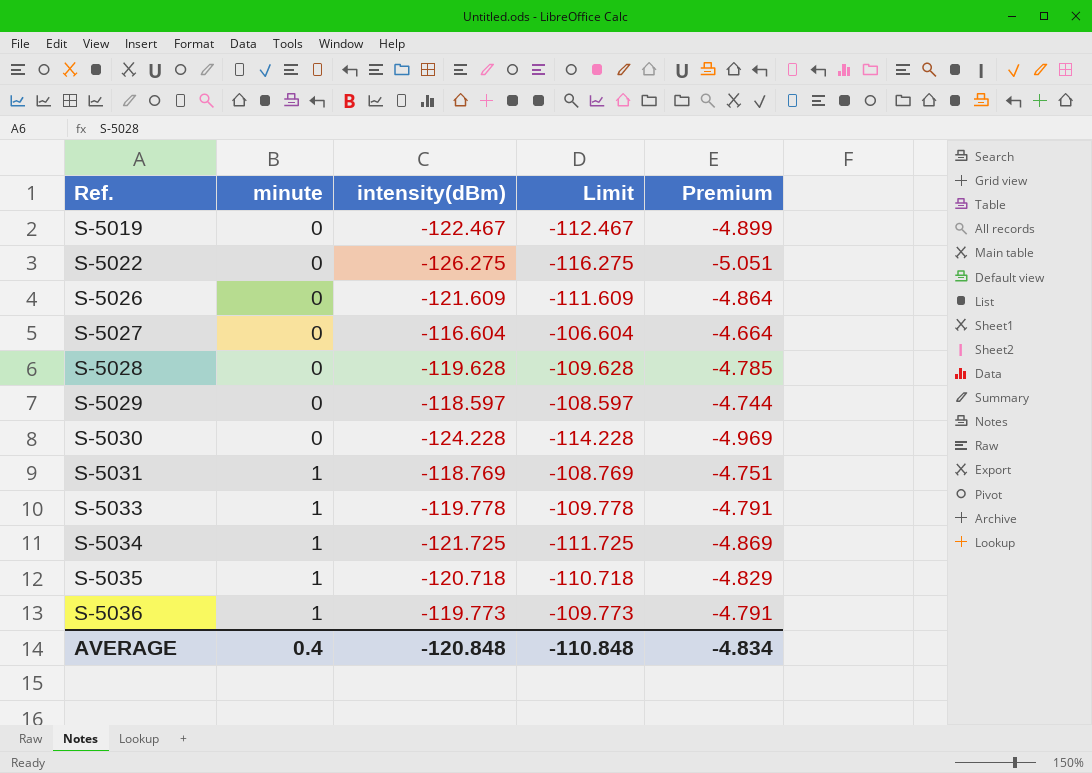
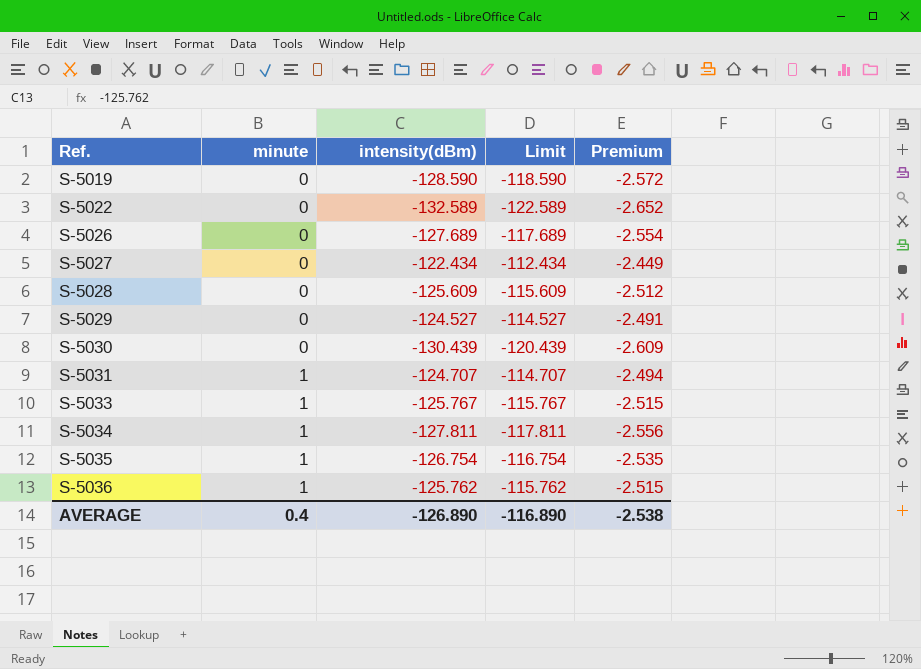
column Premium | formula: [intensity(dBm)] * 0.04 -> [intensity(dBm)] * 0.02
S-5019 | intensity(dBm): -122.467 -> -128.590
S-5019 | Limit: -112.467 -> -118.590
S-5022 | intensity(dBm): -126.275 -> -132.589
S-5022 | Limit: -116.275 -> -122.589
S-5026 | intensity(dBm): -121.609 -> -127.689
S-5026 | Limit: -111.609 -> -117.689
S-5027 | intensity(dBm): -116.604 -> -122.434
S-5027 | Limit: -106.604 -> -112.434
S-5028 | intensity(dBm): -119.628 -> -125.609
S-5028 | Limit: -109.628 -> -115.609
S-5029 | intensity(dBm): -118.597 -> -124.527
S-5029 | Limit: -108.597 -> -114.527
S-5030 | intensity(dBm): -124.228 -> -130.439
S-5030 | Limit: -114.228 -> -120.439
S-5031 | intensity(dBm): -118.769 -> -124.707
S-5031 | Limit: -108.769 -> -114.707
S-5033 | intensity(dBm): -119.778 -> -125.767
S-5033 | Limit: -109.778 -> -115.767
S-5034 | intensity(dBm): -121.725 -> -127.811
S-5034 | Limit: -111.725 -> -117.811
S-5035 | intensity(dBm): -120.718 -> -126.754
S-5035 | Limit: -110.718 -> -116.754
S-5036 | intensity(dBm): -119.773 -> -125.762
S-5036 | Limit: -109.773 -> -115.762
AVERAGE | intensity(dBm): -120.848 -> -126.890
AVERAGE | Limit: -110.848 -> -116.890
AVERAGE | Premium: -4.834 -> -2.538

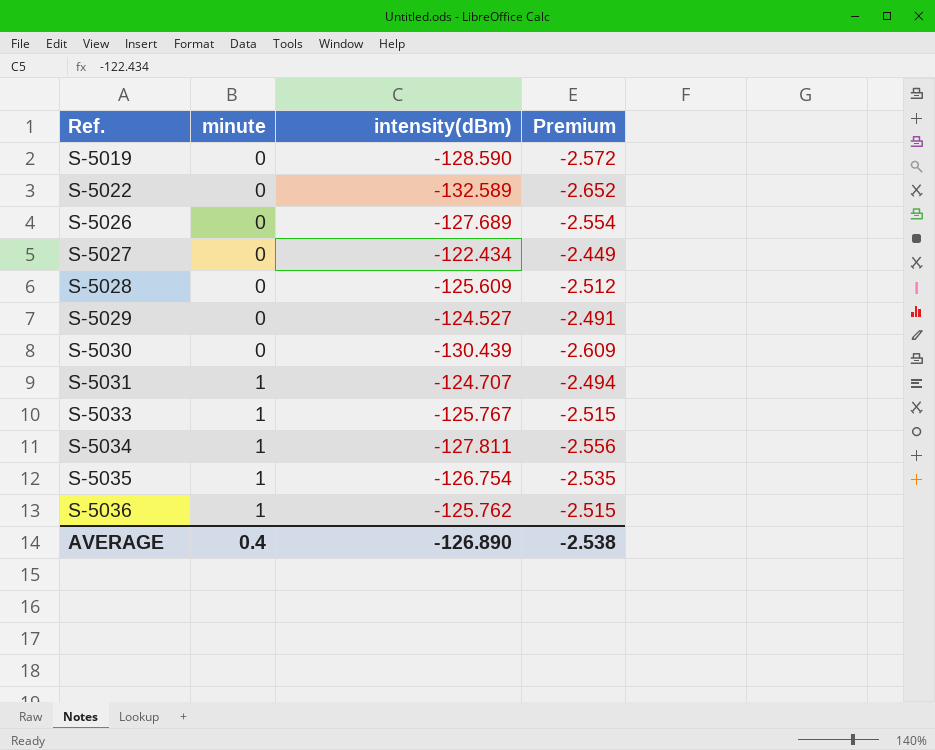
column Limit | formula: [intensity(dBm)] + 10 -> none

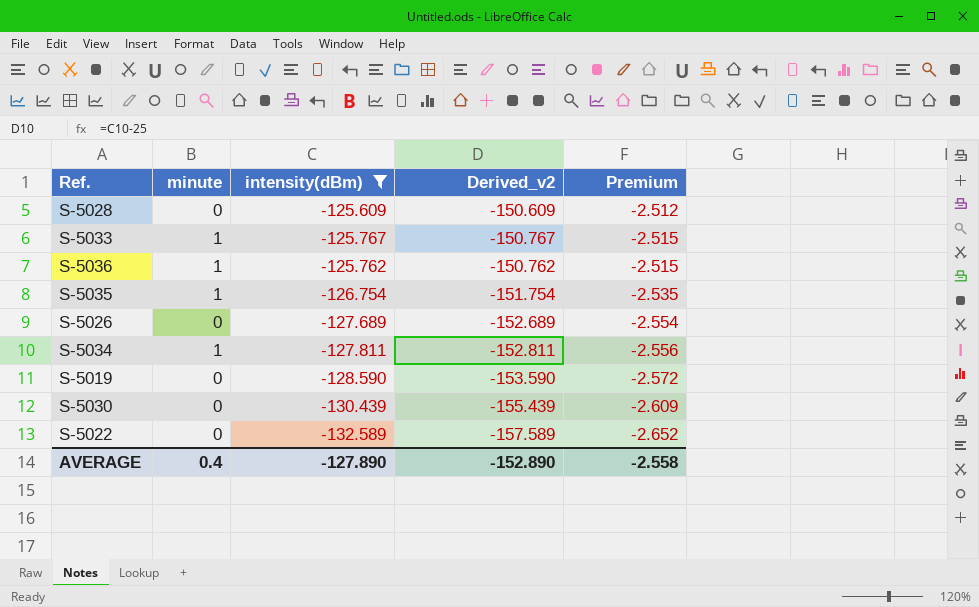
filter: none -> intensity(dBm) <= -125.609
row order: Ref. ascending -> Premium descending
column Derived_v2 | formula: none -> [intensity(dBm)] - 25
AVERAGE | intensity(dBm): -126.890 -> -127.890
AVERAGE | Premium: -2.538 -> -2.558

